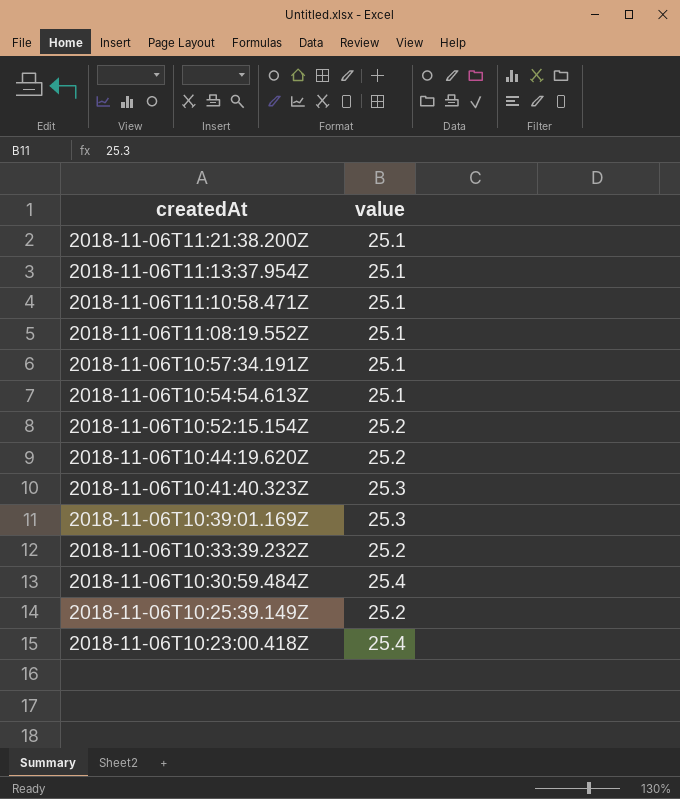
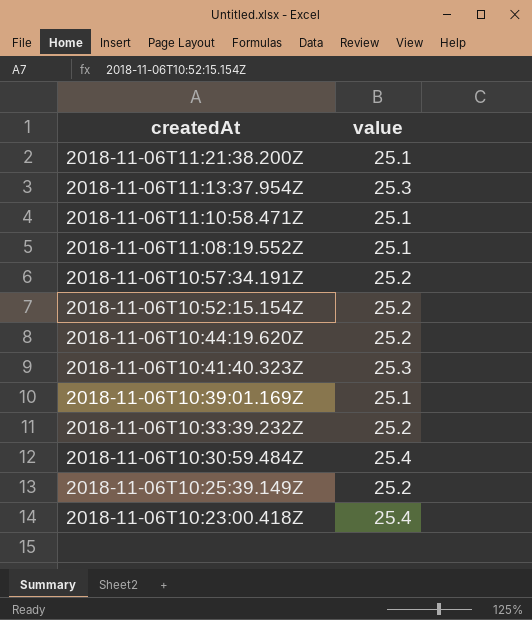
row 2018-11-06T10:54:54.613Z: 25.1 -> none
2018-11-06T11:13:37.954Z | value: 25.1 -> 25.3
2018-11-06T10:57:34.191Z | value: 25.1 -> 25.2
2018-11-06T10:39:01.169Z | value: 25.3 -> 25.1

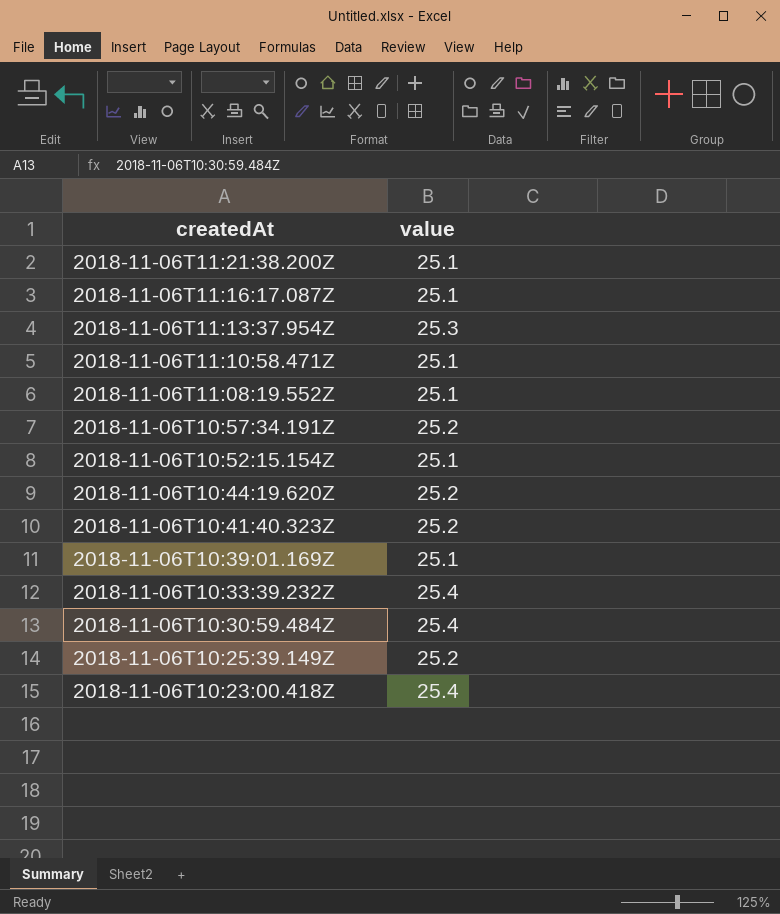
row 2018-11-06T11:16:17.087Z: none -> 25.1
2018-11-06T10:52:15.154Z | value: 25.2 -> 25.1
2018-11-06T10:41:40.323Z | value: 25.3 -> 25.2
2018-11-06T10:33:39.232Z | value: 25.2 -> 25.4

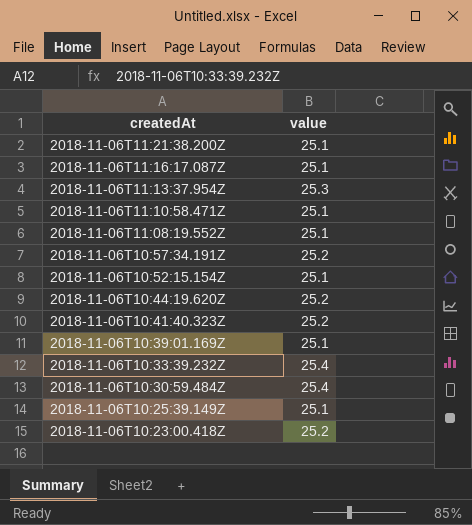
2018-11-06T10:25:39.149Z | value: 25.2 -> 25.1
2018-11-06T10:23:00.418Z | value: 25.4 -> 25.2

